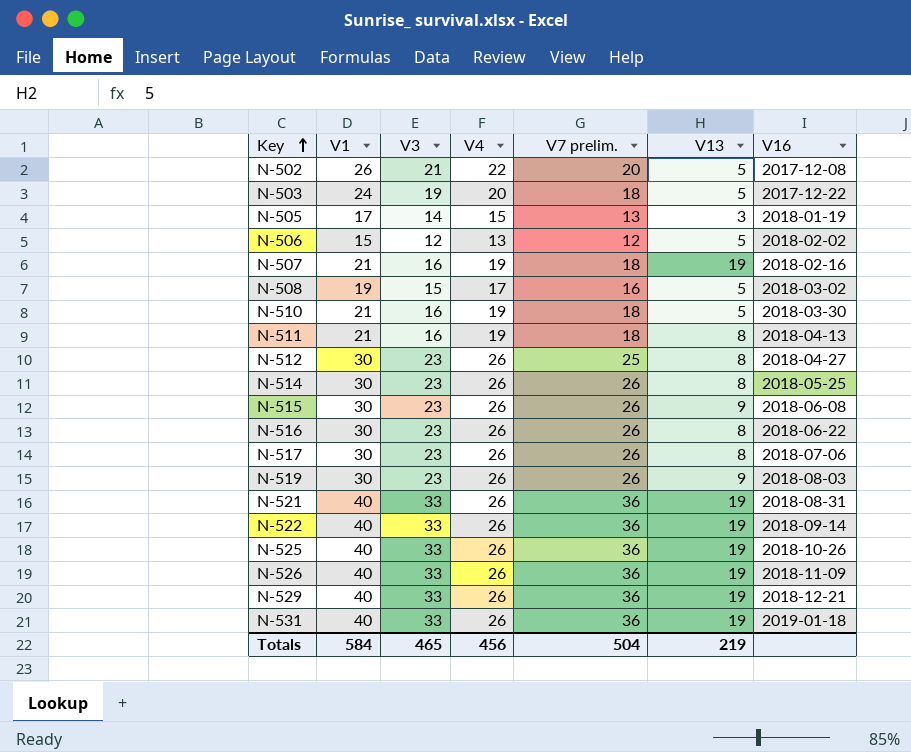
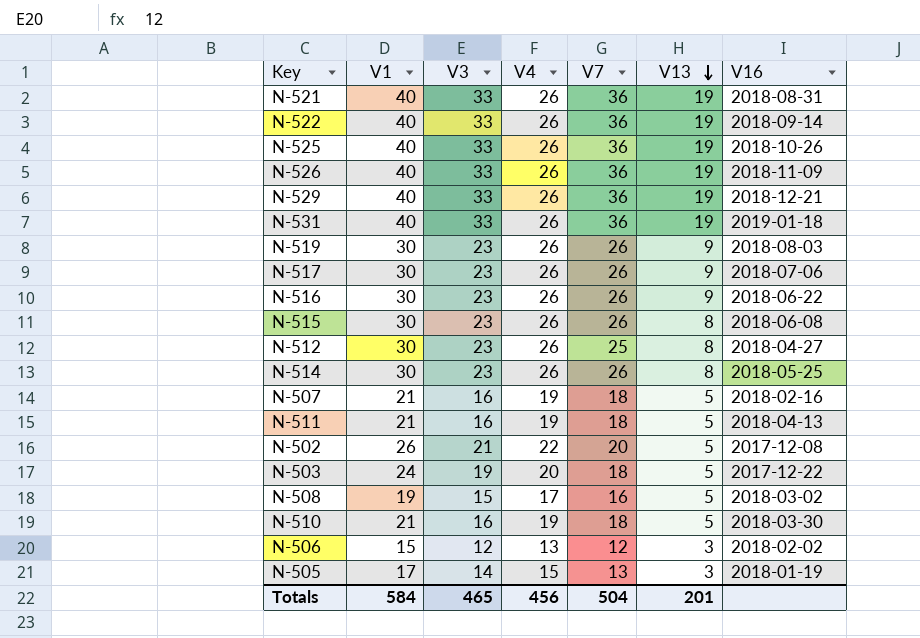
row order: Key ascending -> V13 descending
column name: V7 prelim. -> V7
N-517 | V13: 8 -> 9
N-516 | V13: 8 -> 9
N-515 | V13: 9 -> 8
N-507 | V13: 19 -> 5
N-511 | V13: 8 -> 5
N-506 | V13: 5 -> 3
Totals | V13: 219 -> 201

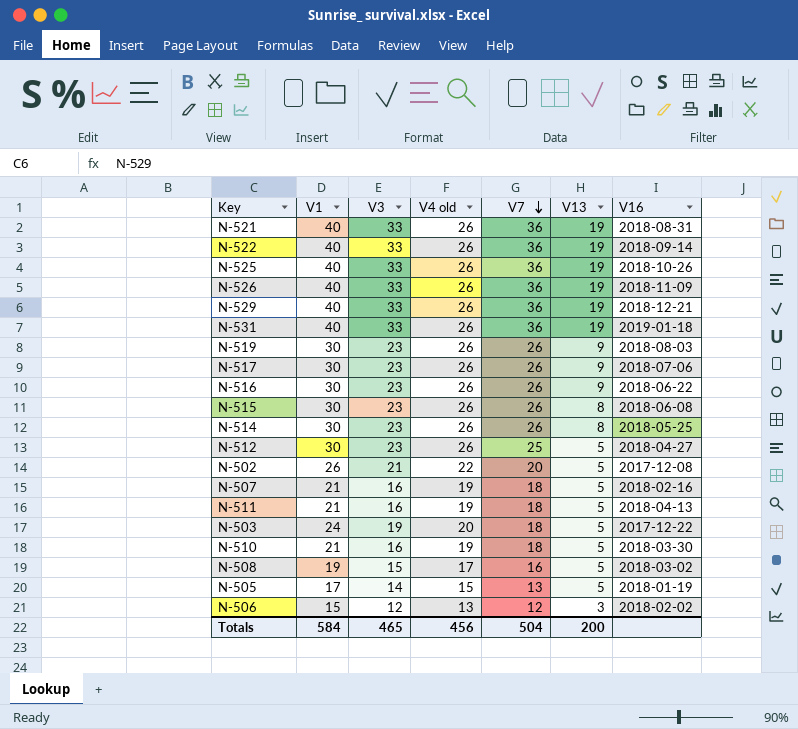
row order: V13 descending -> V7 descending
column name: V4 -> V4 old
N-512 | V13: 8 -> 5
N-505 | V13: 3 -> 5
Totals | V13: 201 -> 200

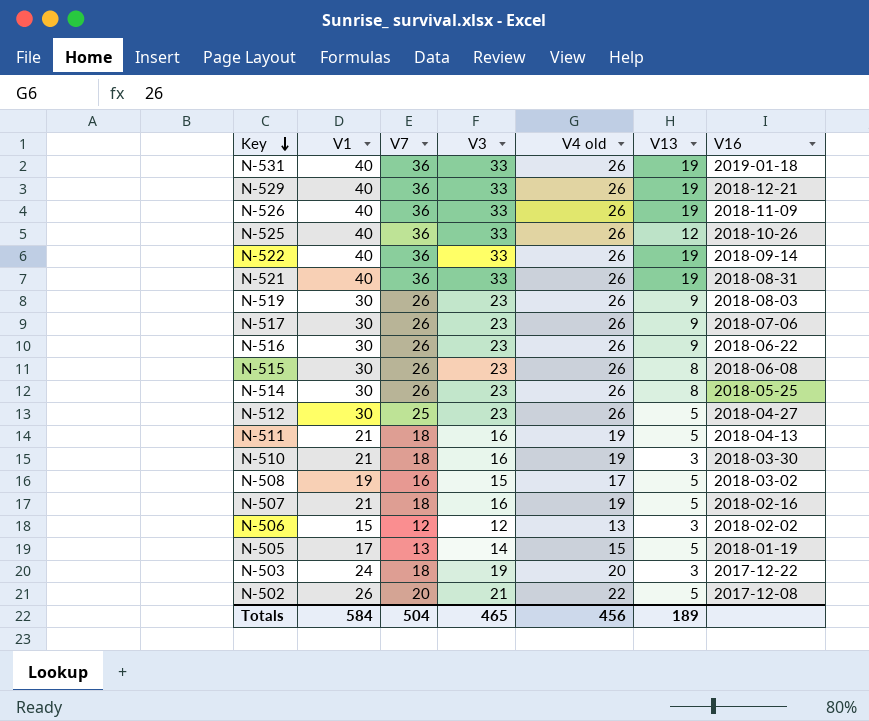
row order: V7 descending -> Key descending
column V7 | position: 5 -> 3
N-525 | V13: 19 -> 12
N-510 | V13: 5 -> 3
N-503 | V13: 5 -> 3
Totals | V13: 200 -> 189

